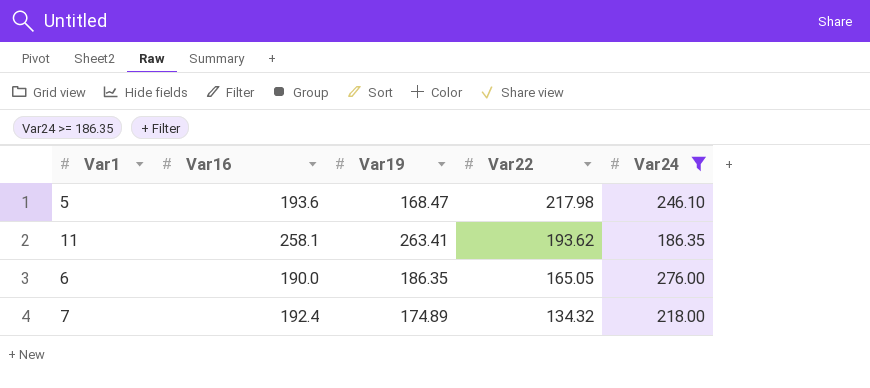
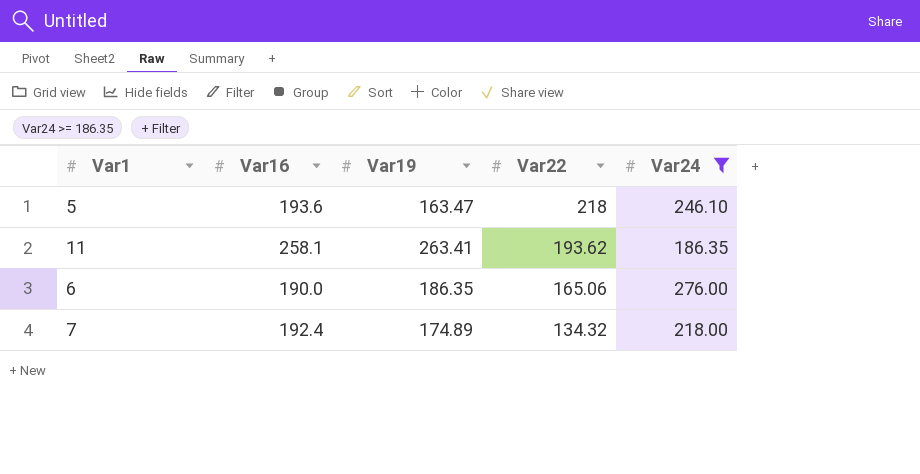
5 | Var19: 168.47 -> 163.47
5 | Var22: 217.98 -> 218
6 | Var22: 165.05 -> 165.06

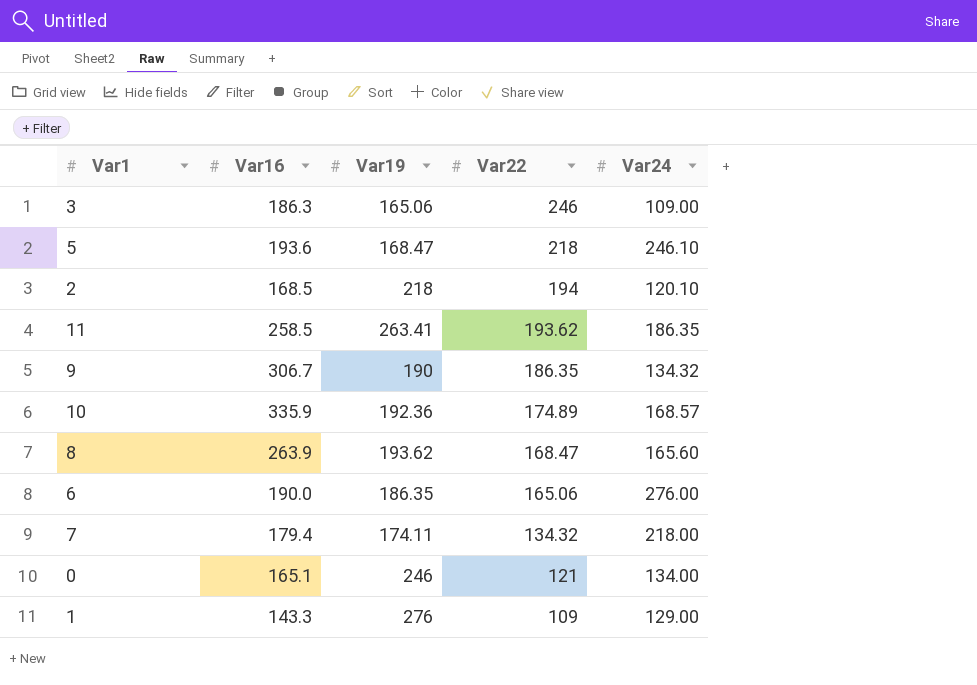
filter: Var24 >= 186.35 -> none
5 | Var19: 163.47 -> 168.47
11 | Var16: 258.1 -> 258.5
7 | Var16: 192.4 -> 179.4
7 | Var19: 174.89 -> 174.11

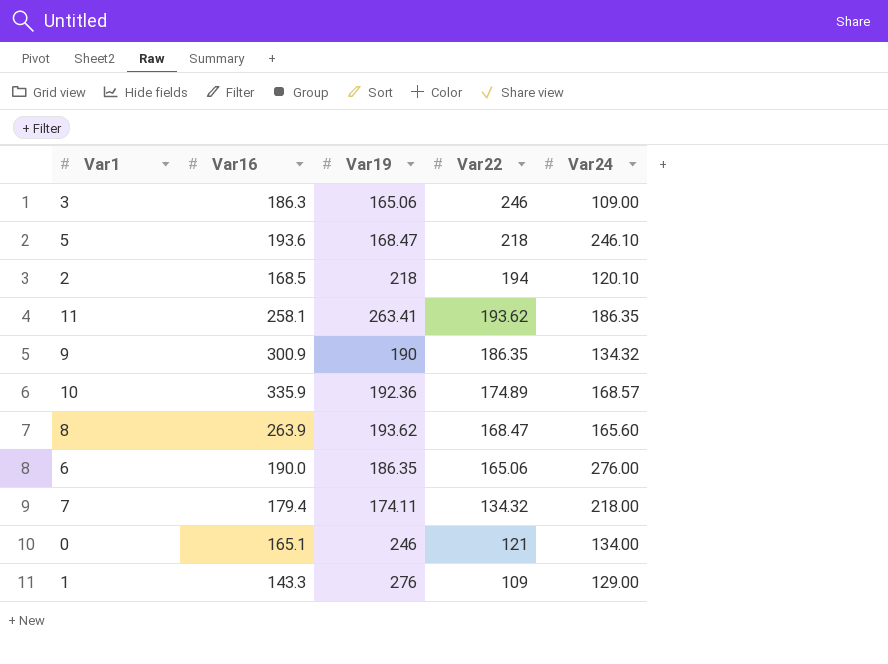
11 | Var16: 258.5 -> 258.1
9 | Var16: 306.7 -> 300.9

